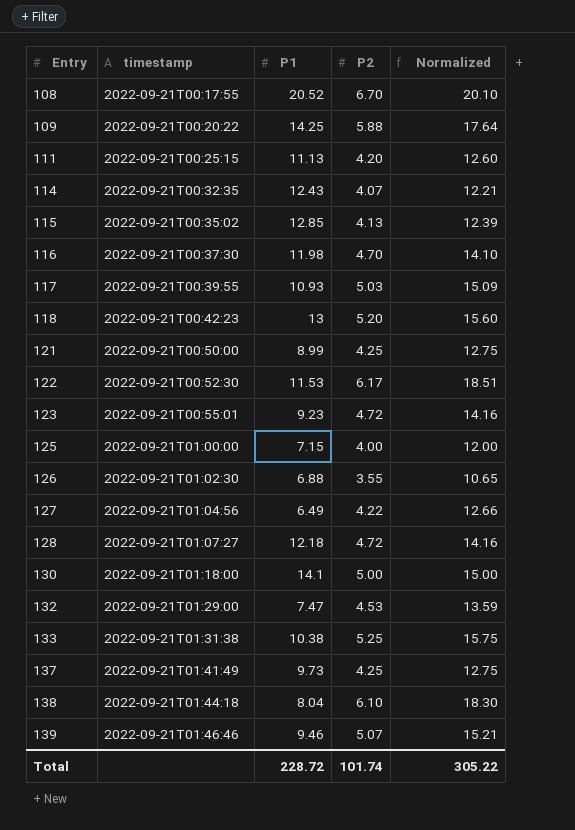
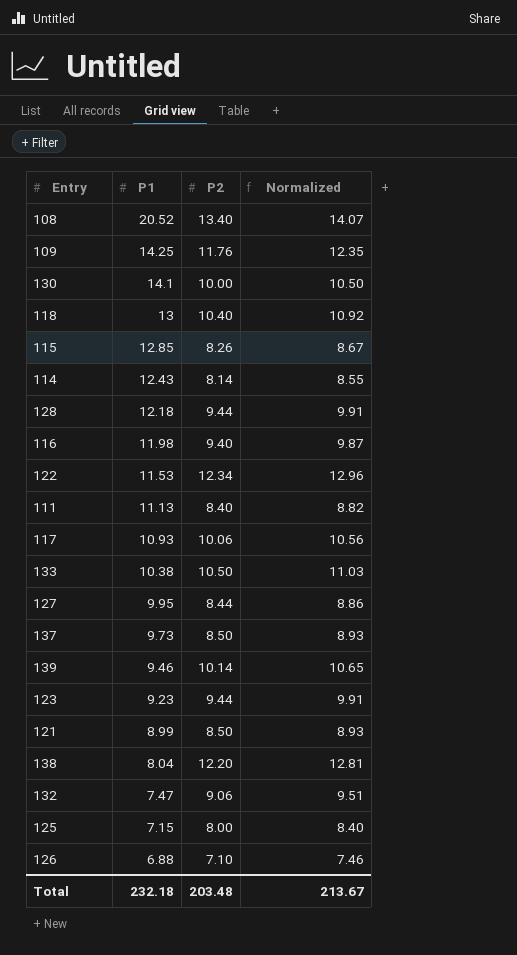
row order: Entry ascending -> P1 descending
column timestamp | position: 2 -> none
column Normalized | formula: [P2] * 3 -> [P2] * 1.05
108 | P2: 6.70 -> 13.40
109 | P2: 5.88 -> 11.76
130 | P2: 5.00 -> 10.00
118 | P2: 5.20 -> 10.40
115 | P2: 4.13 -> 8.26
114 | P2: 4.07 -> 8.14
128 | P2: 4.72 -> 9.44
116 | P2: 4.70 -> 9.40
122 | P2: 6.17 -> 12.34
111 | P2: 4.20 -> 8.40
117 | P2: 5.03 -> 10.06
133 | P2: 5.25 -> 10.50
127 | P1: 6.49 -> 9.95
127 | P2: 4.22 -> 8.44
137 | P2: 4.25 -> 8.50
139 | P2: 5.07 -> 10.14
123 | P2: 4.72 -> 9.44
121 | P2: 4.25 -> 8.50
138 | P2: 6.10 -> 12.20
132 | P2: 4.53 -> 9.06
125 | P2: 4.00 -> 8.00
126 | P2: 3.55 -> 7.10
Total | P1: 228.72 -> 232.18
Total | P2: 101.74 -> 203.48
Total | Normalized: 305.22 -> 213.67

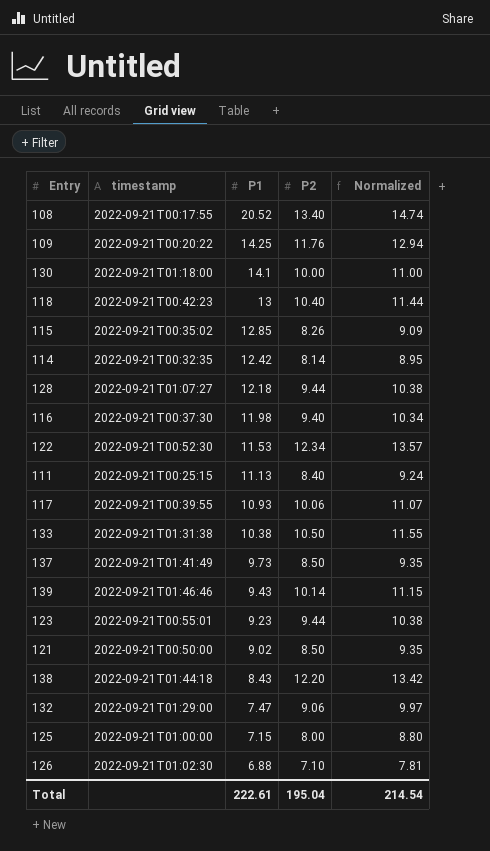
column timestamp | position: none -> 2
column Normalized | formula: [P2] * 1.05 -> [P2] * 1.1
row 127: 9.95 | 8.44 | 8.86 -> none
114 | P1: 12.43 -> 12.42
139 | P1: 9.46 -> 9.43
121 | P1: 8.99 -> 9.02
138 | P1: 8.04 -> 8.43
Total | P1: 232.18 -> 222.61
Total | P2: 203.48 -> 195.04
Total | Normalized: 213.67 -> 214.54

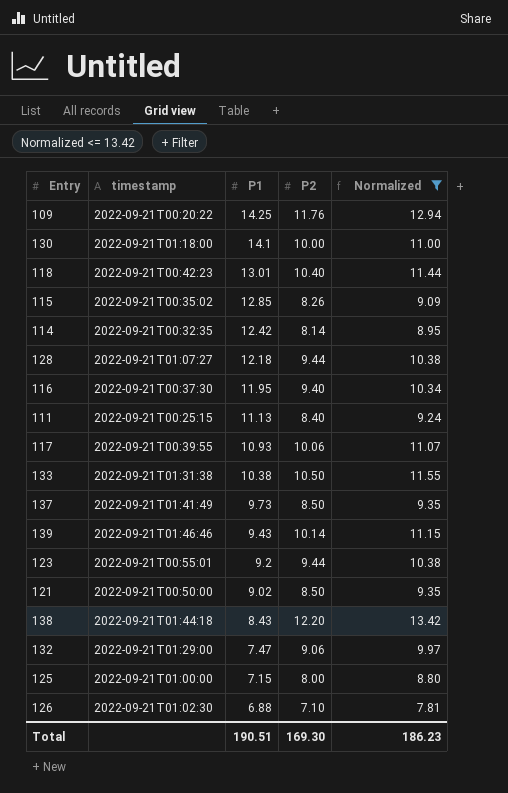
filter: none -> Normalized <= 13.42
118 | P1: 13 -> 13.01
116 | P1: 11.98 -> 11.95
123 | P1: 9.23 -> 9.2
Total | P1: 222.61 -> 190.51
Total | P2: 195.04 -> 169.30
Total | Normalized: 214.54 -> 186.23

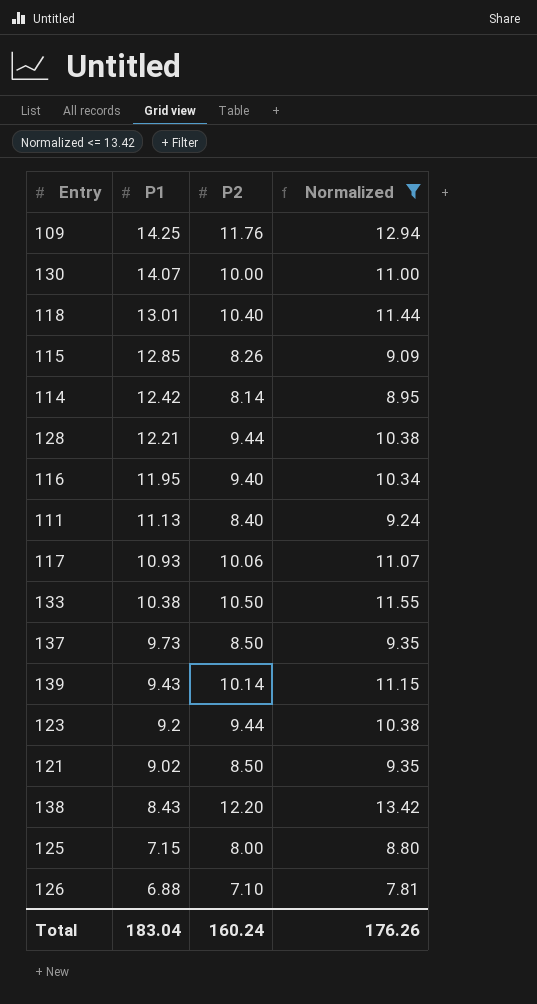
column timestamp | position: 2 -> none
row 132: 2022-09-21T01:29:00 | 7.47 | 9.06 | 9.97 -> none
130 | P1: 14.1 -> 14.07
128 | P1: 12.18 -> 12.21
Total | P1: 190.51 -> 183.04
Total | P2: 169.30 -> 160.24
Total | Normalized: 186.23 -> 176.26

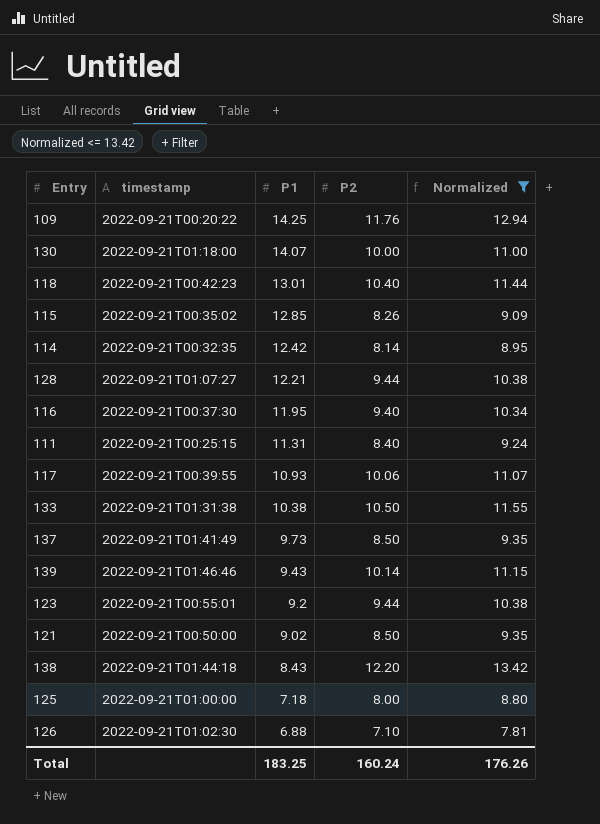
column timestamp | position: none -> 2
111 | P1: 11.13 -> 11.31
125 | P1: 7.15 -> 7.18
Total | P1: 183.04 -> 183.25

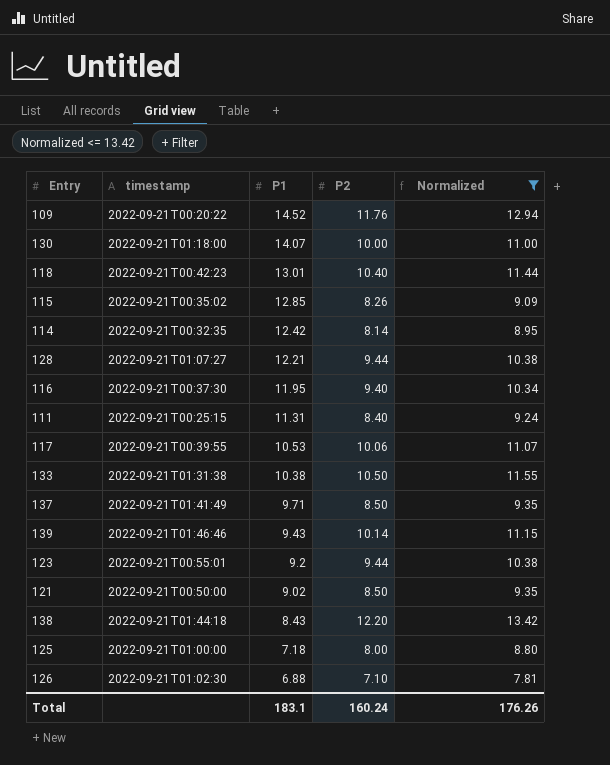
109 | P1: 14.25 -> 14.52
117 | P1: 10.93 -> 10.53
137 | P1: 9.73 -> 9.71
Total | P1: 183.25 -> 183.1

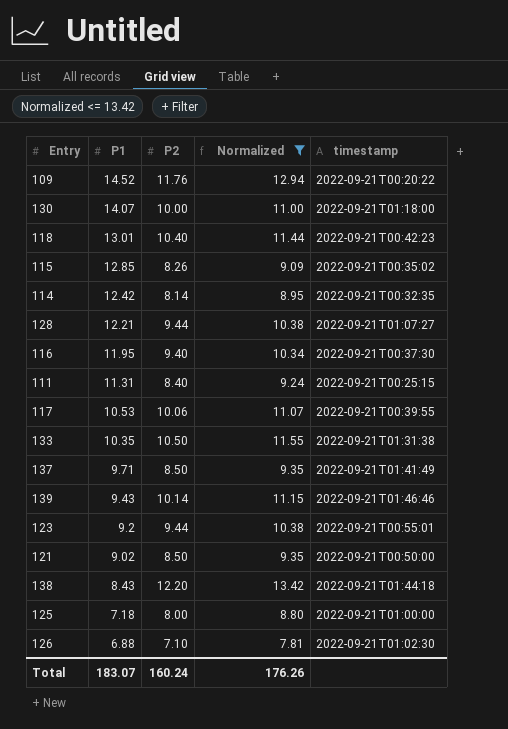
column timestamp | position: 2 -> 5
133 | P1: 10.38 -> 10.35
Total | P1: 183.1 -> 183.07

